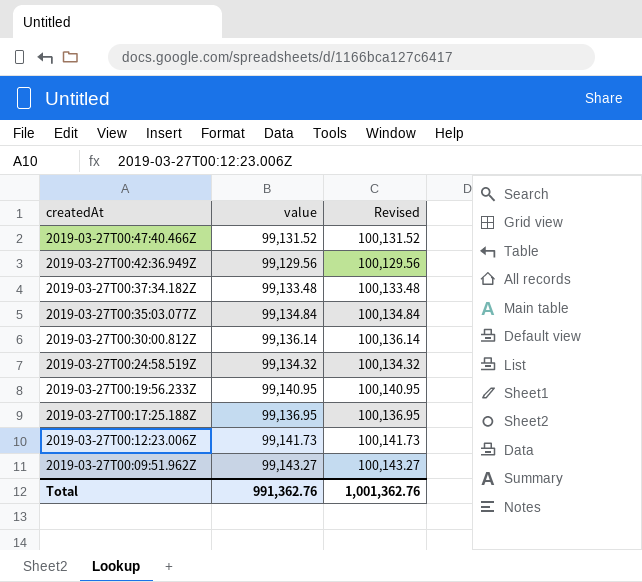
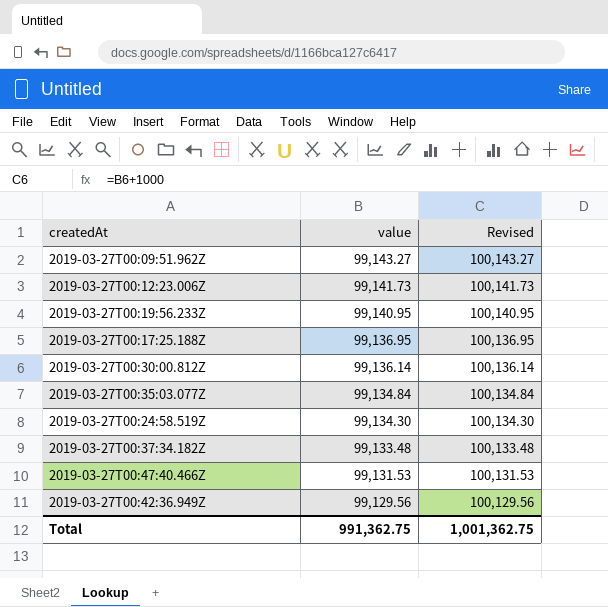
row order: createdAt descending -> value descending
2019-03-27T00:24:58.519Z | value: 99,134.32 -> 99,134.30
2019-03-27T00:24:58.519Z | Revised: 100,134.32 -> 100,134.30
2019-03-27T00:47:40.466Z | value: 99,131.52 -> 99,131.53
2019-03-27T00:47:40.466Z | Revised: 100,131.52 -> 100,131.53
Total | value: 991,362.76 -> 991,362.75
Total | Revised: 1,001,362.76 -> 1,001,362.75

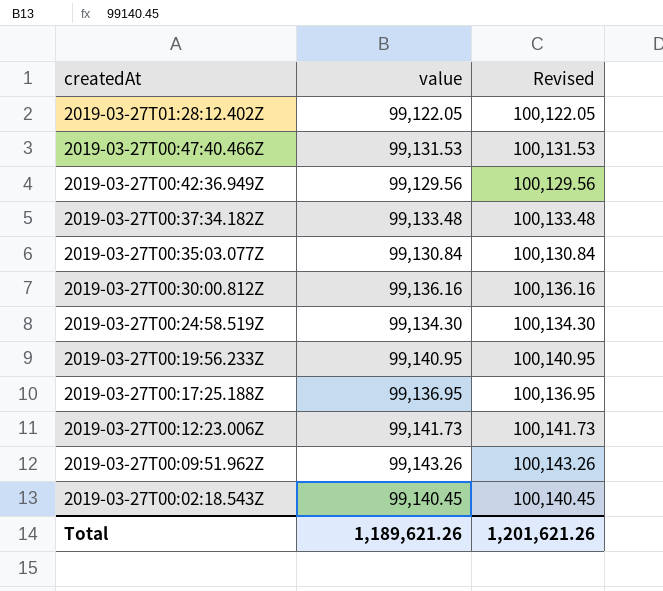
row order: value descending -> createdAt descending
row 2019-03-27T01:28:12.402Z: none -> 99,122.05 | 100,122.05
2019-03-27T00:35:03.077Z | value: 99,134.84 -> 99,130.84
2019-03-27T00:35:03.077Z | Revised: 100,134.84 -> 100,130.84
2019-03-27T00:30:00.812Z | value: 99,136.14 -> 99,136.16
2019-03-27T00:30:00.812Z | Revised: 100,136.14 -> 100,136.16
2019-03-27T00:09:51.962Z | value: 99,143.27 -> 99,143.26
2019-03-27T00:09:51.962Z | Revised: 100,143.27 -> 100,143.26
row 2019-03-27T00:02:18.543Z: none -> 99,140.45 | 100,140.45
Total | value: 991,362.75 -> 1,189,621.26
Total | Revised: 1,001,362.75 -> 1,201,621.26

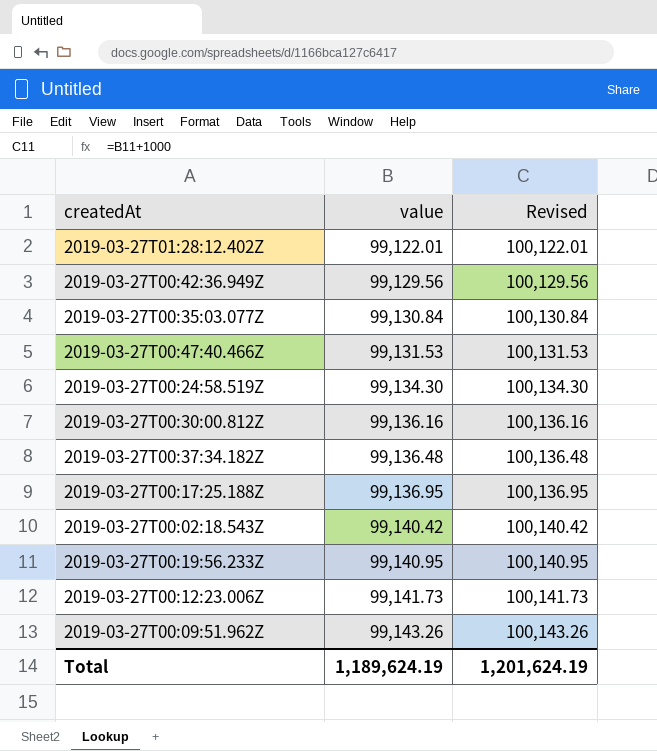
row order: createdAt descending -> value ascending
2019-03-27T01:28:12.402Z | value: 99,122.05 -> 99,122.01
2019-03-27T01:28:12.402Z | Revised: 100,122.05 -> 100,122.01
2019-03-27T00:37:34.182Z | value: 99,133.48 -> 99,136.48
2019-03-27T00:37:34.182Z | Revised: 100,133.48 -> 100,136.48
2019-03-27T00:02:18.543Z | value: 99,140.45 -> 99,140.42
2019-03-27T00:02:18.543Z | Revised: 100,140.45 -> 100,140.42
Total | value: 1,189,621.26 -> 1,189,624.19
Total | Revised: 1,201,621.26 -> 1,201,624.19

